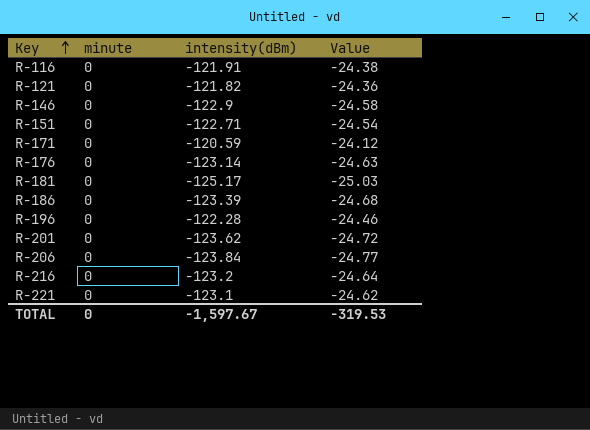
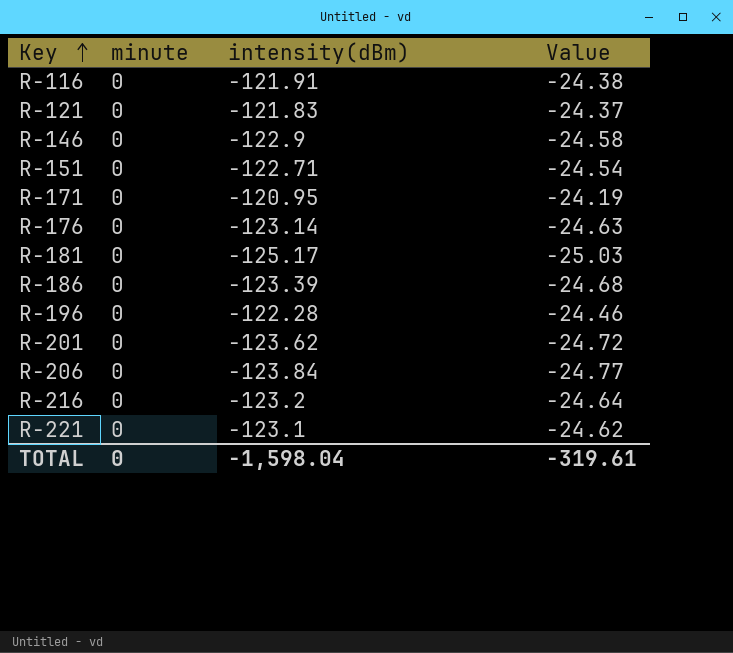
R-121 | intensity(dBm): -121.82 -> -121.83
R-121 | Value: -24.36 -> -24.37
R-171 | intensity(dBm): -120.59 -> -120.95
R-171 | Value: -24.12 -> -24.19
TOTAL | intensity(dBm): -1,597.67 -> -1,598.04
TOTAL | Value: -319.53 -> -319.61

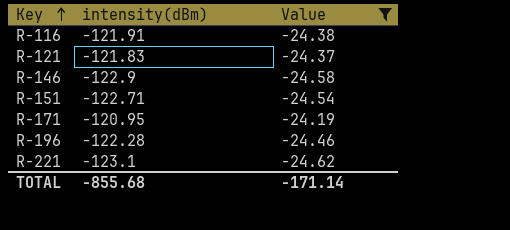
filter: none -> Value >= -24.62
column minute | position: 2 -> none
TOTAL | intensity(dBm): -1,598.04 -> -855.68
TOTAL | Value: -319.61 -> -171.14

